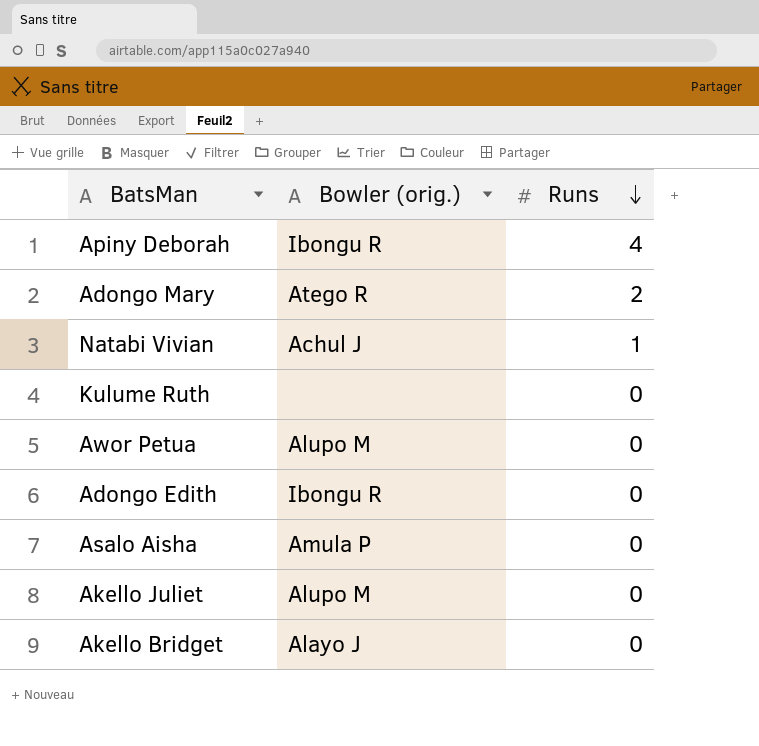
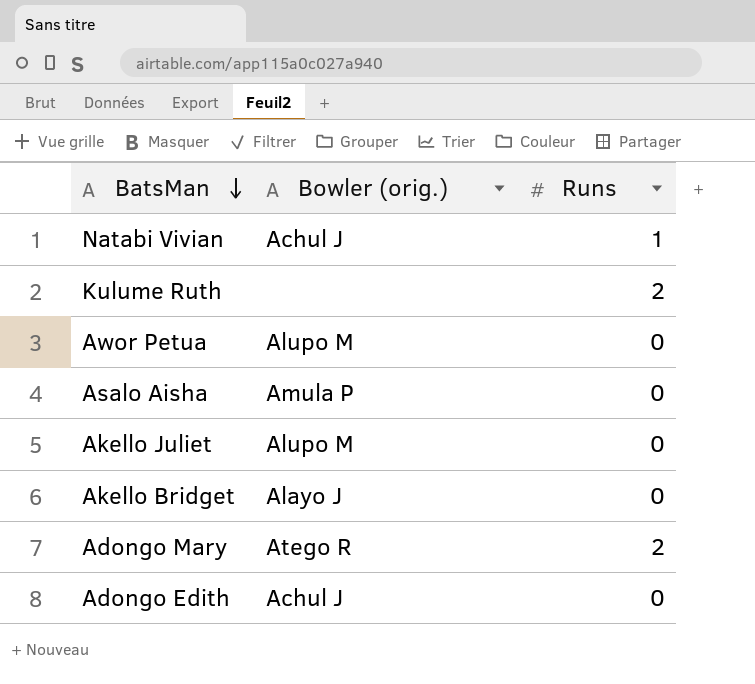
row order: Runs descending -> BatsMan descending
row Apiny Deborah: Ibongu R | 4 -> none
Kulume Ruth | Runs: 0 -> 2
Adongo Edith | Bowler (orig.): Ibongu R -> Achul J

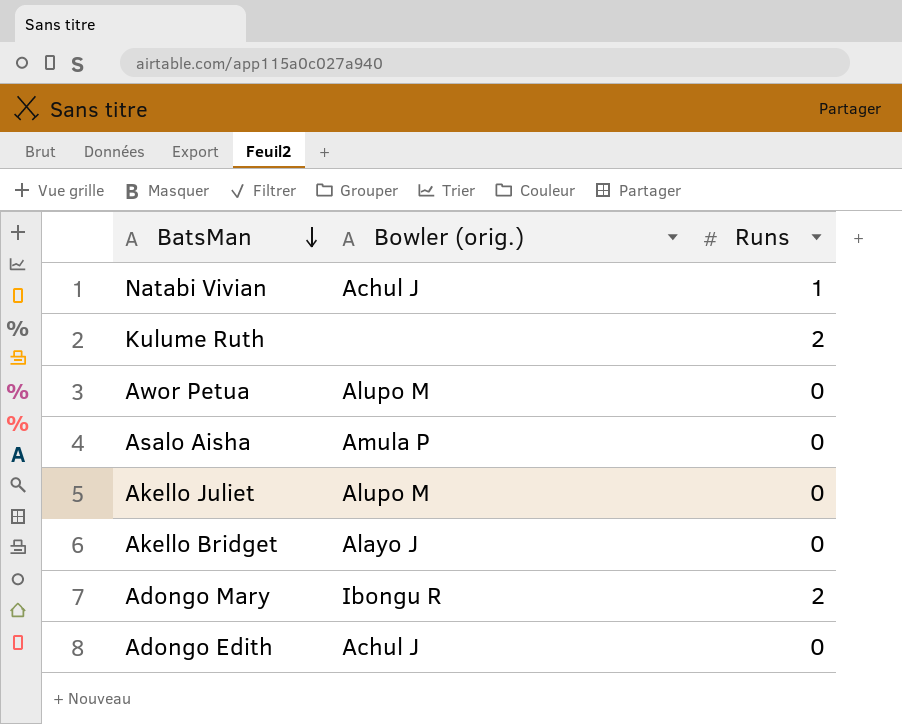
Adongo Mary | Bowler (orig.): Atego R -> Ibongu R

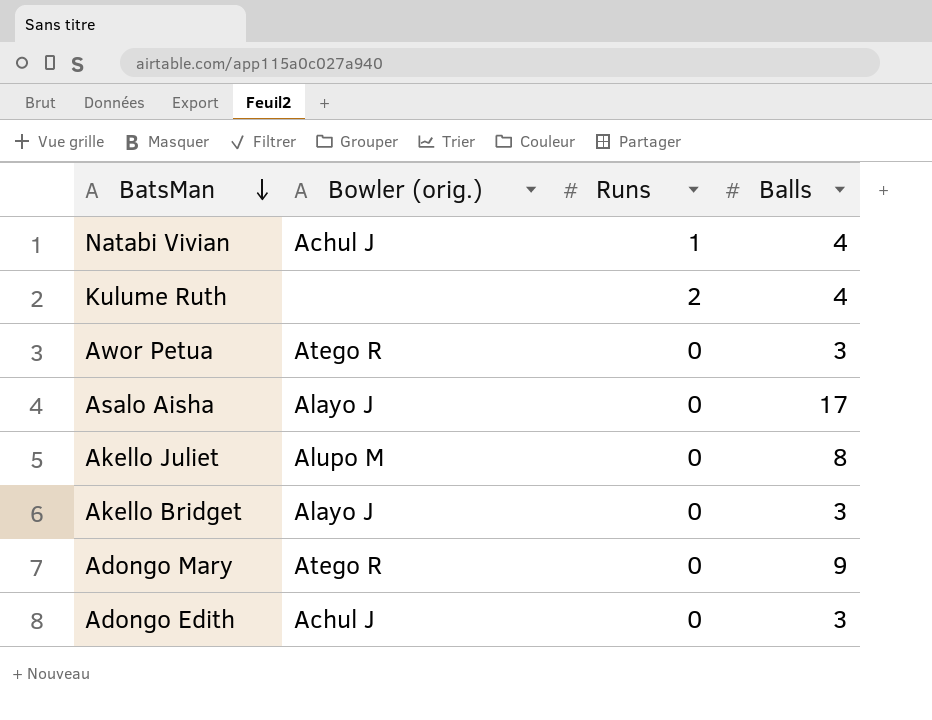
column Balls | position: none -> 4
Awor Petua | Bowler (orig.): Alupo M -> Atego R
Asalo Aisha | Bowler (orig.): Amula P -> Alayo J
Adongo Mary | Bowler (orig.): Ibongu R -> Atego R
Adongo Mary | Runs: 2 -> 0

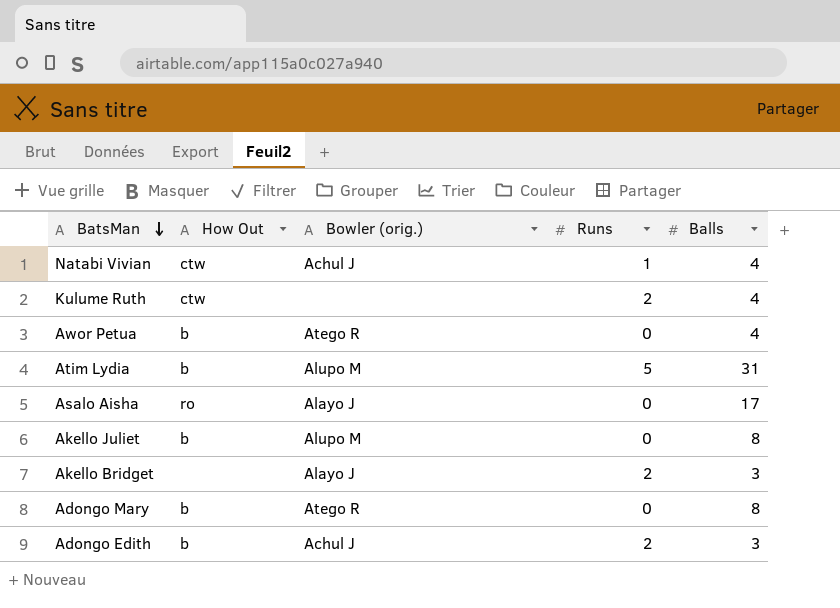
column How Out | position: none -> 2
Awor Petua | Balls: 3 -> 4
row Atim Lydia: none -> b | Alupo M | 5 | 31
Akello Bridget | Runs: 0 -> 2
Adongo Mary | Balls: 9 -> 8
Adongo Edith | Runs: 0 -> 2

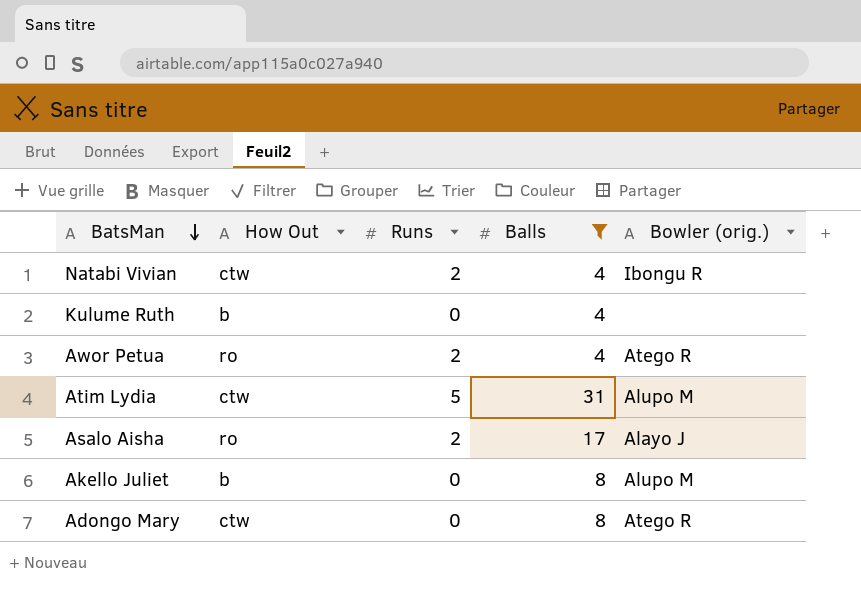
filter: none -> Balls != 3
column Bowler (orig.) | position: 3 -> 5
Natabi Vivian | Runs: 1 -> 2
Natabi Vivian | Bowler (orig.): Achul J -> Ibongu R
Kulume Ruth | How Out: ctw -> b
Kulume Ruth | Runs: 2 -> 0
Awor Petua | How Out: b -> ro
Awor Petua | Runs: 0 -> 2
Atim Lydia | How Out: b -> ctw
Asalo Aisha | Runs: 0 -> 2
Adongo Mary | How Out: b -> ctw

